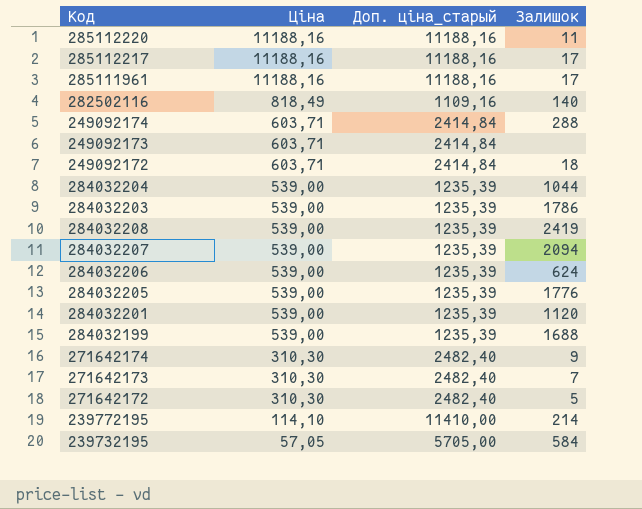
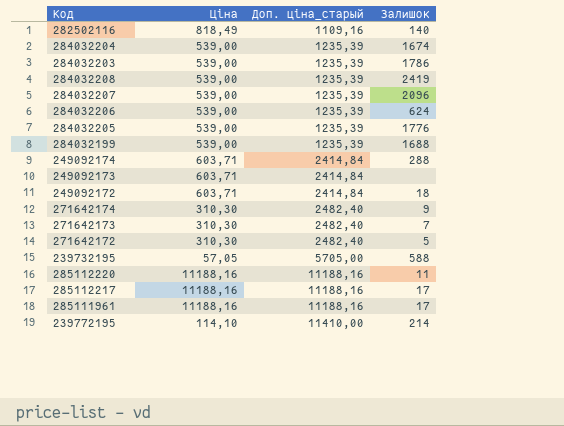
row order: Ціна descending -> Доп. ціна_старый ascending
row 284032201: 539,00 | 1235,39 | 1120 -> none
284032204 | Залишок: 1044 -> 1674
284032207 | Залишок: 2094 -> 2096
239732195 | Залишок: 584 -> 588

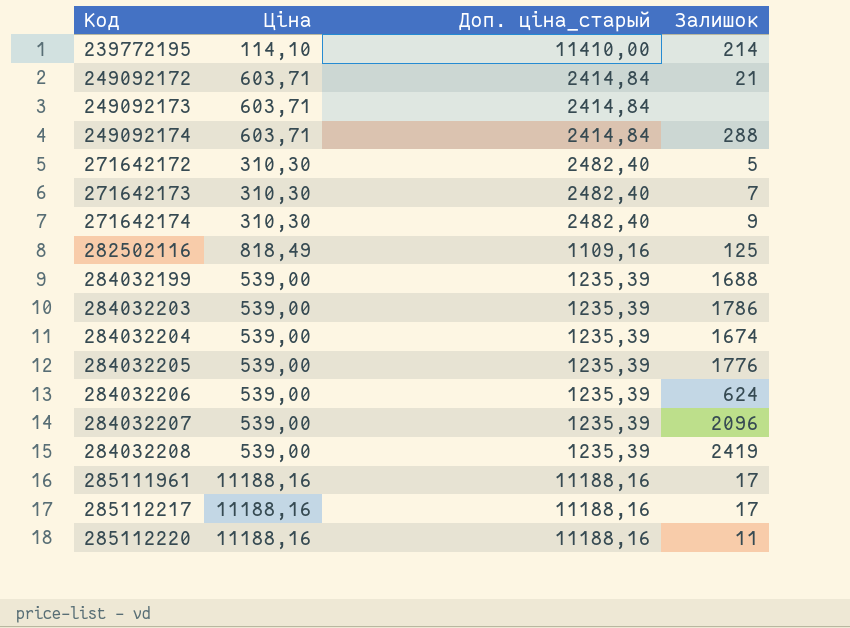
row order: Доп. ціна_старый ascending -> Код ascending
row 239732195: 57,05 | 5705,00 | 588 -> none
249092172 | Залишок: 18 -> 21
282502116 | Залишок: 140 -> 125

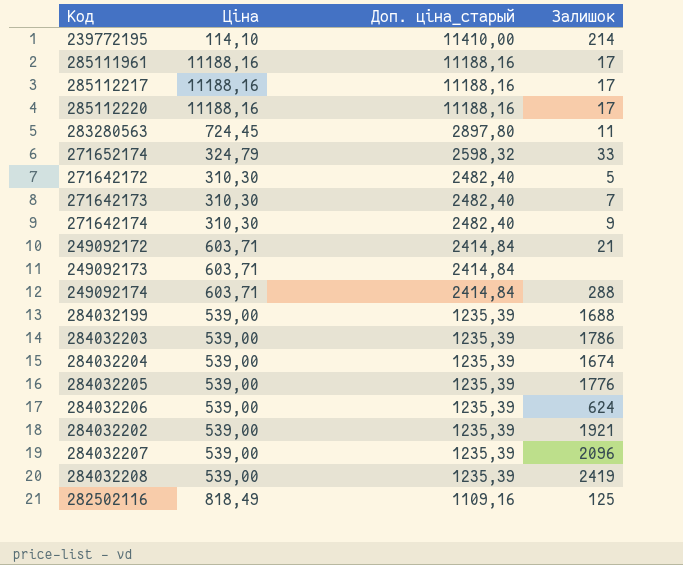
row order: Код ascending -> Доп. ціна_старый descending
285112220 | Залишок: 11 -> 17
row 283280563: none -> 724,45 | 2897,80 | 11
row 271652174: none -> 324,79 | 2598,32 | 33
row 284032202: none -> 539,00 | 1235,39 | 1921

